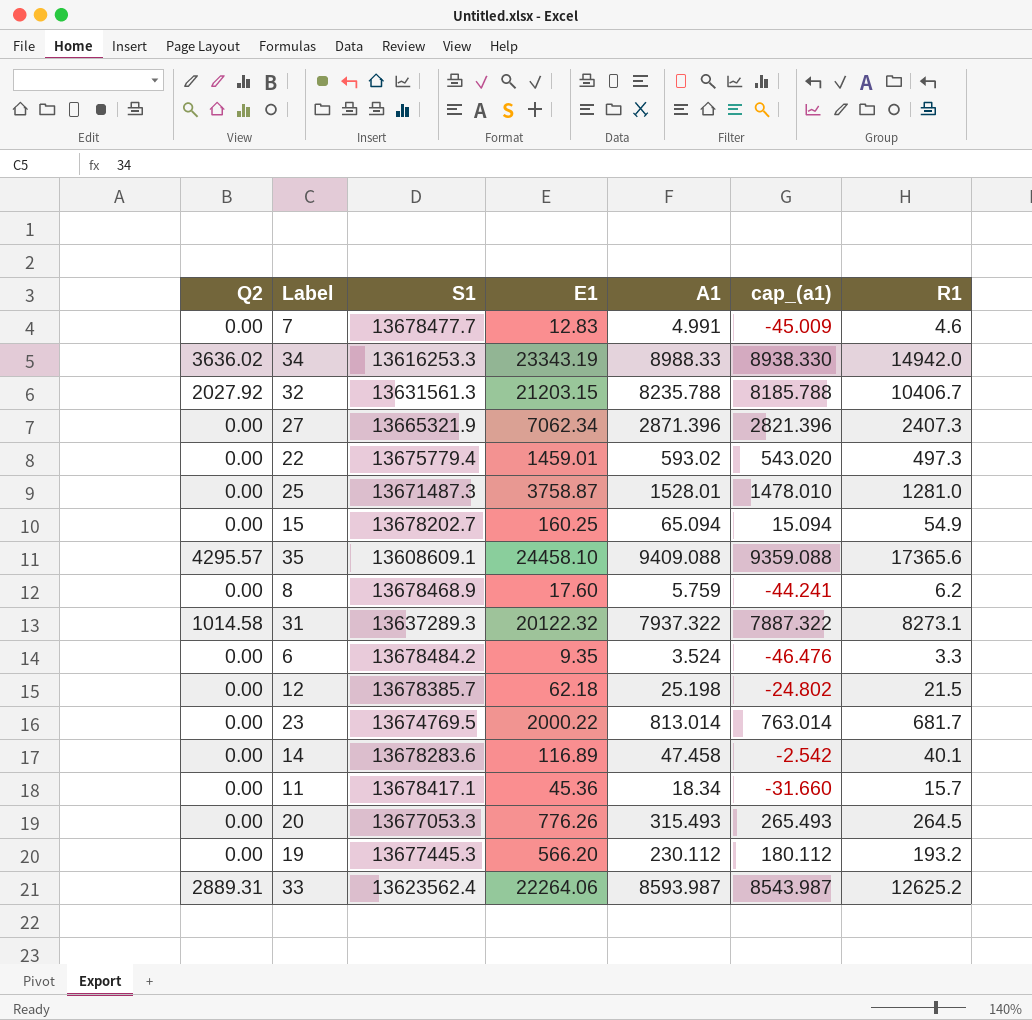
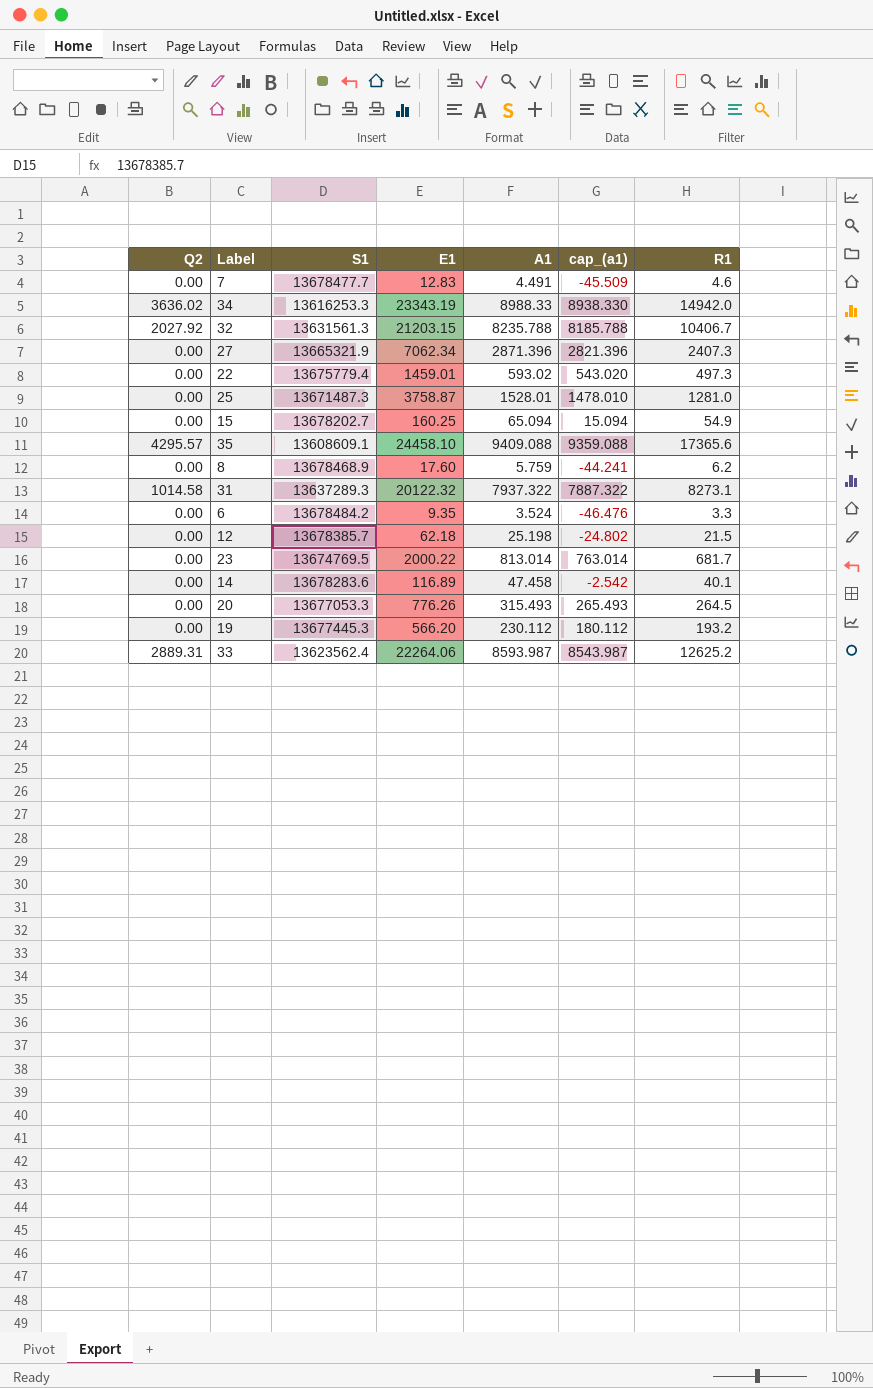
row 11: 0.00 | 13678417.1 | 45.36 | 18.34 | -31.660 | 15.7 -> none
7 | A1: 4.991 -> 4.491
7 | cap_(a1): -45.009 -> -45.509

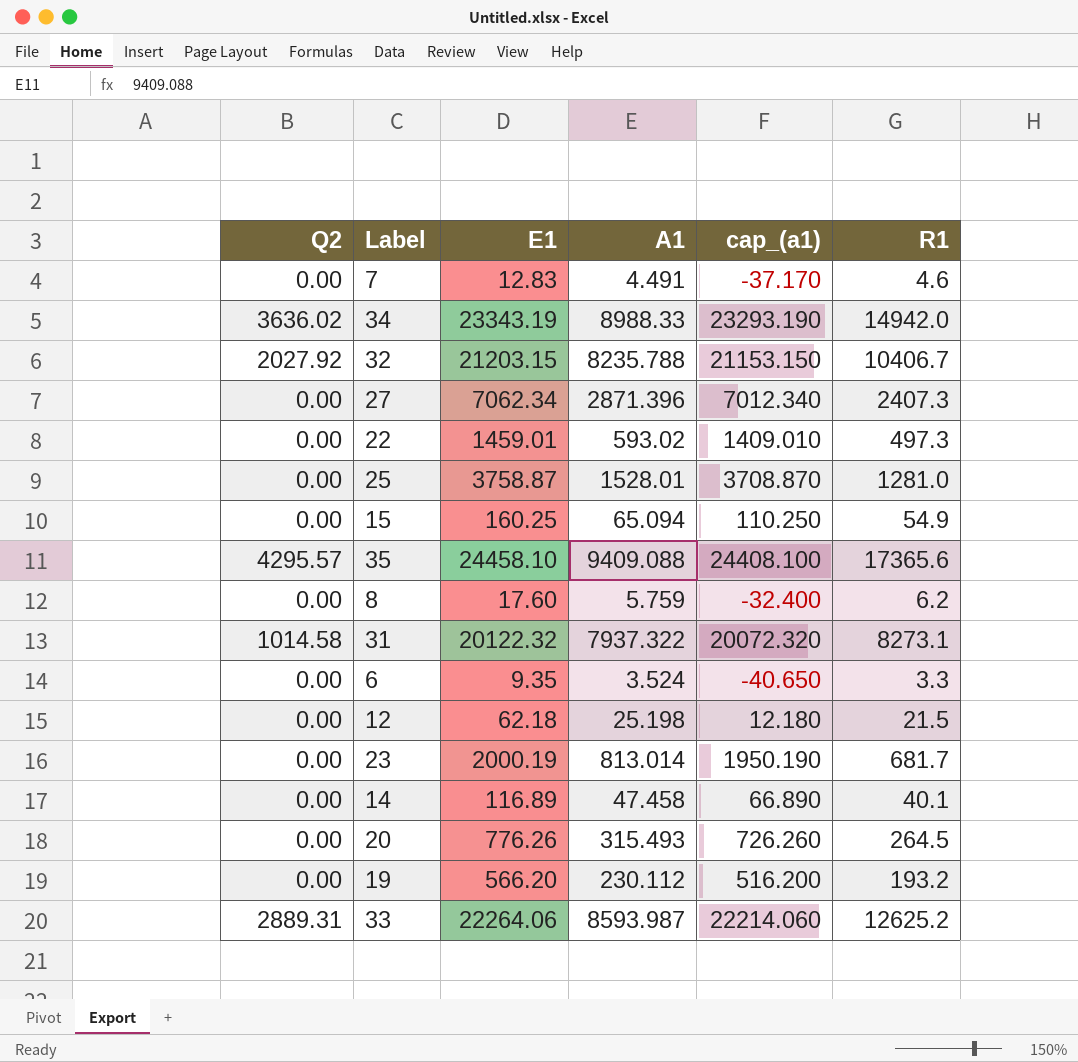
column S1 | position: 3 -> none
column cap_(a1) | formula: [A1] - 50 -> [E1] - 50
23 | E1: 2000.22 -> 2000.19

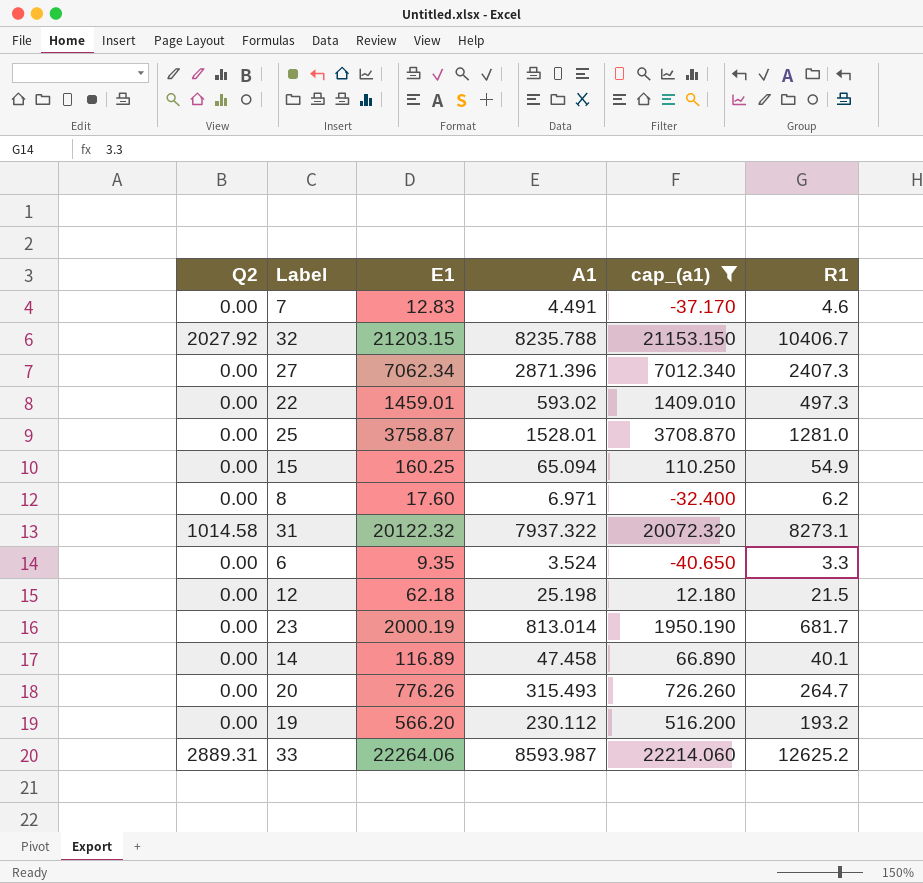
filter: none -> cap_(a1) <= 22214.060
8 | A1: 5.759 -> 6.971
20 | R1: 264.5 -> 264.7

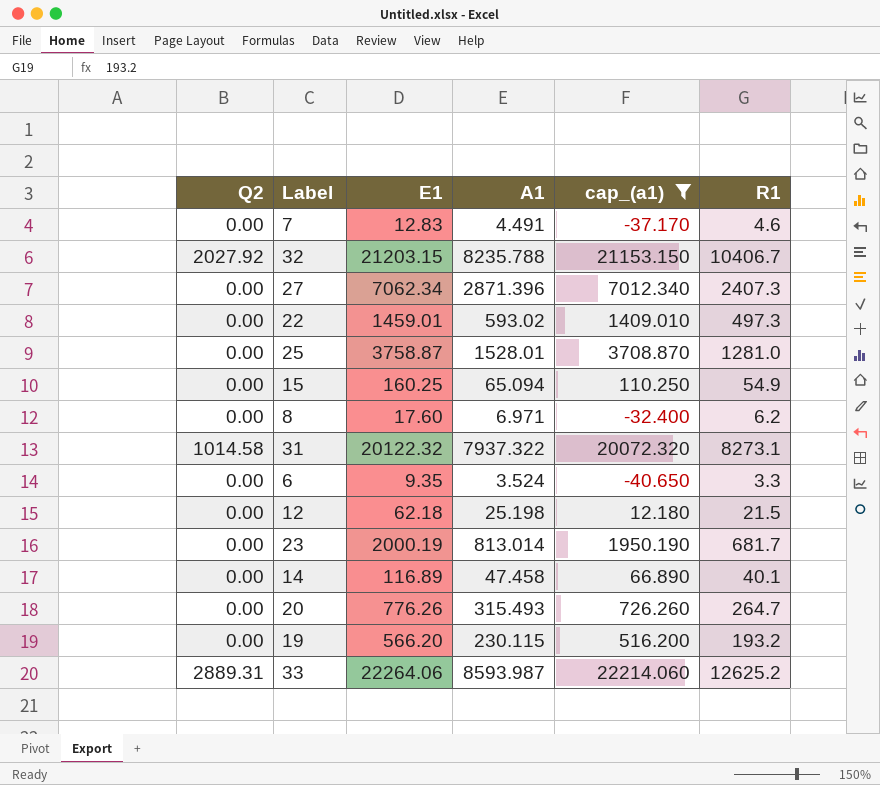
19 | A1: 230.112 -> 230.115

